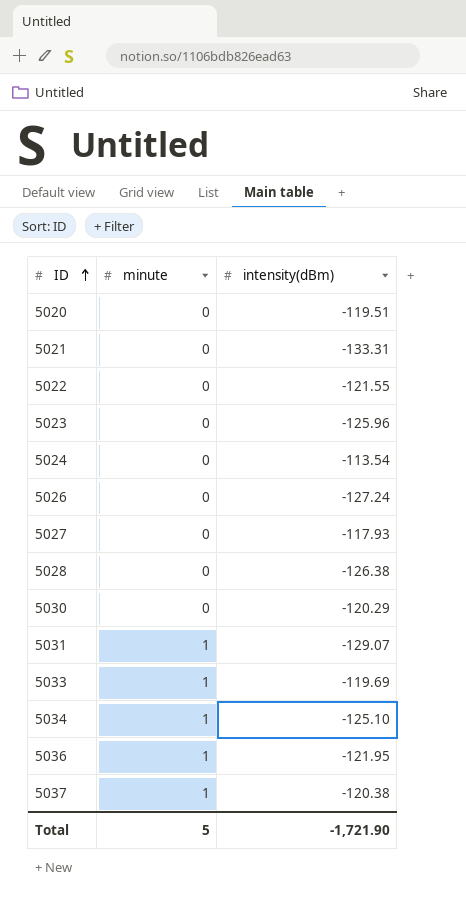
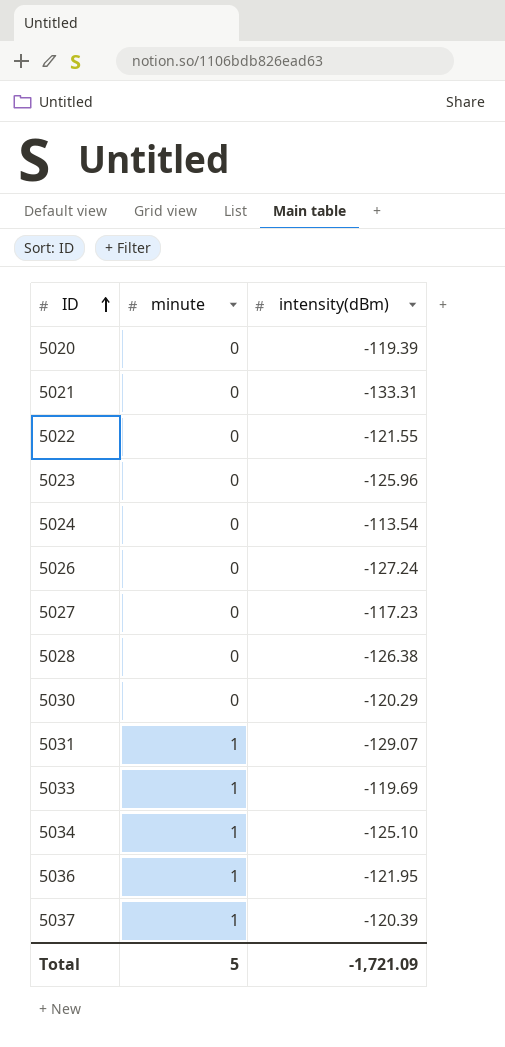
5020 | intensity(dBm): -119.51 -> -119.39
5027 | intensity(dBm): -117.93 -> -117.23
5037 | intensity(dBm): -120.38 -> -120.39
Total | intensity(dBm): -1,721.90 -> -1,721.09

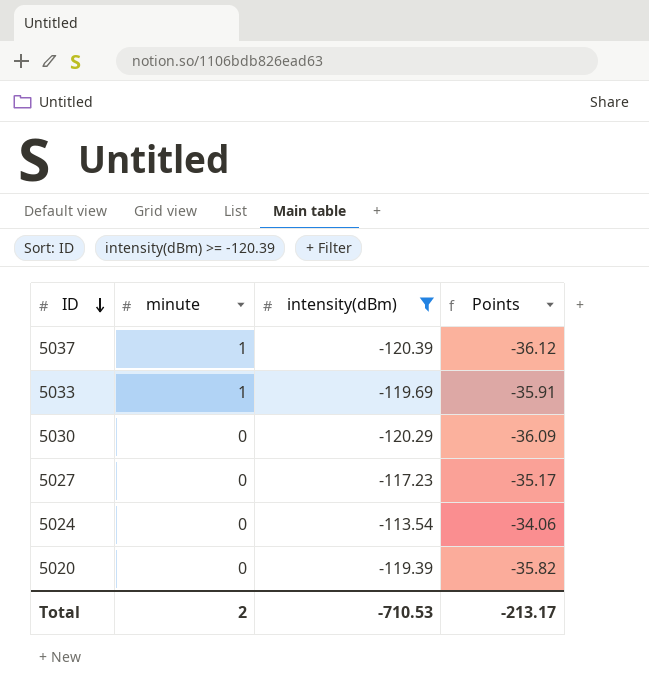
filter: none -> intensity(dBm) >= -120.39
row order: ID ascending -> ID descending
column Points | formula: none -> [intensity(dBm)] * 0.3
Total | minute: 5 -> 2
Total | intensity(dBm): -1,721.09 -> -710.53

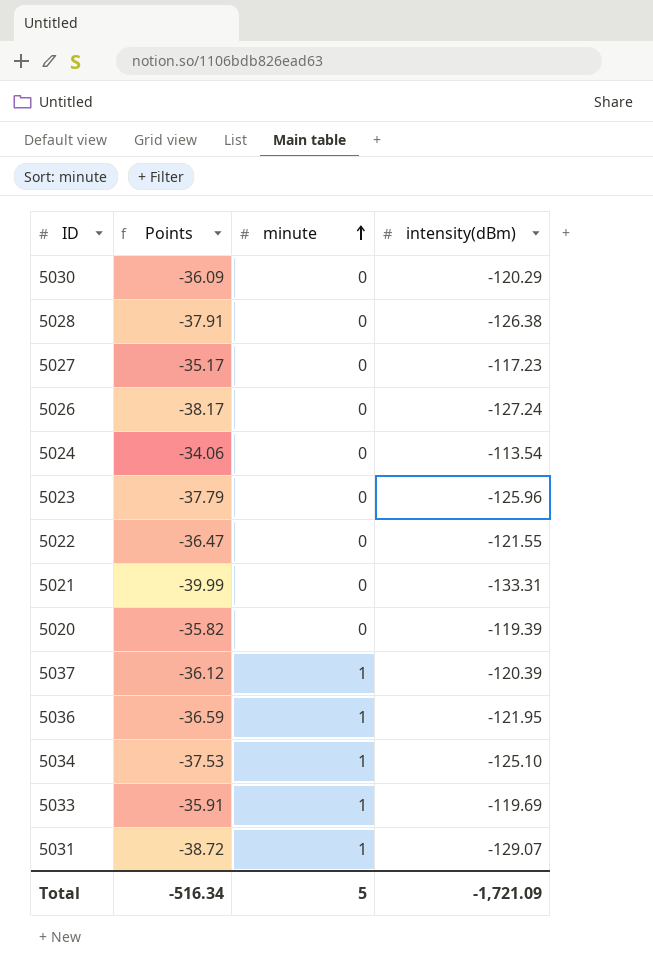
filter: intensity(dBm) >= -120.39 -> none
row order: ID descending -> minute ascending
column Points | position: 4 -> 2
Total | Points: -213.17 -> -516.34
Total | minute: 2 -> 5
Total | intensity(dBm): -710.53 -> -1,721.09

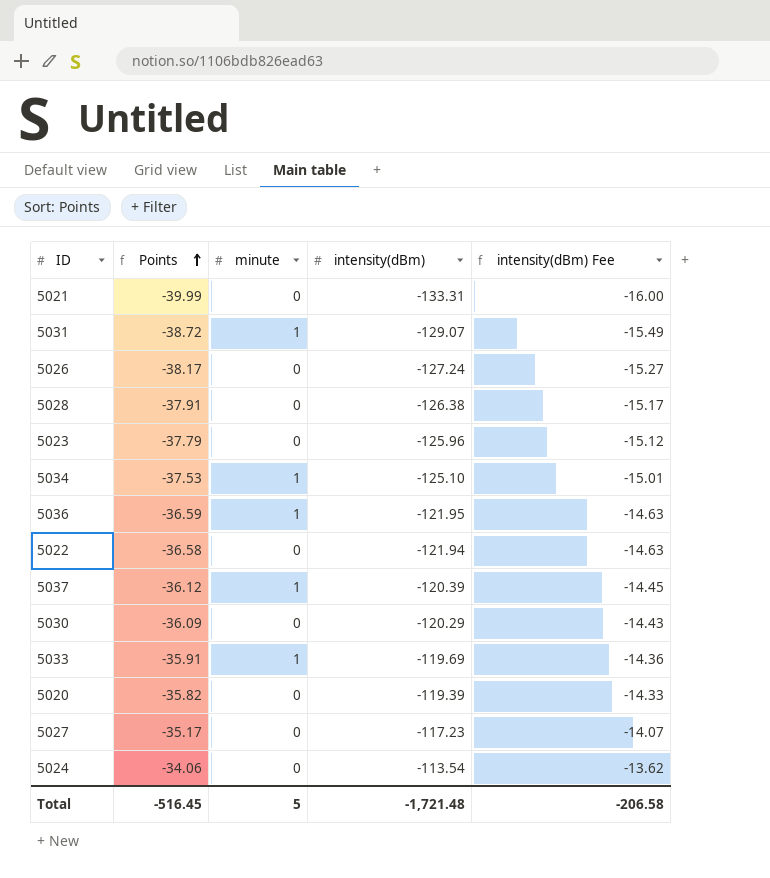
row order: minute ascending -> Points ascending
column intensity(dBm) Fee | formula: none -> [intensity(dBm)] * 0.12
5022 | Points: -36.47 -> -36.58
5022 | intensity(dBm): -121.55 -> -121.94
Total | Points: -516.34 -> -516.45
Total | intensity(dBm): -1,721.09 -> -1,721.48

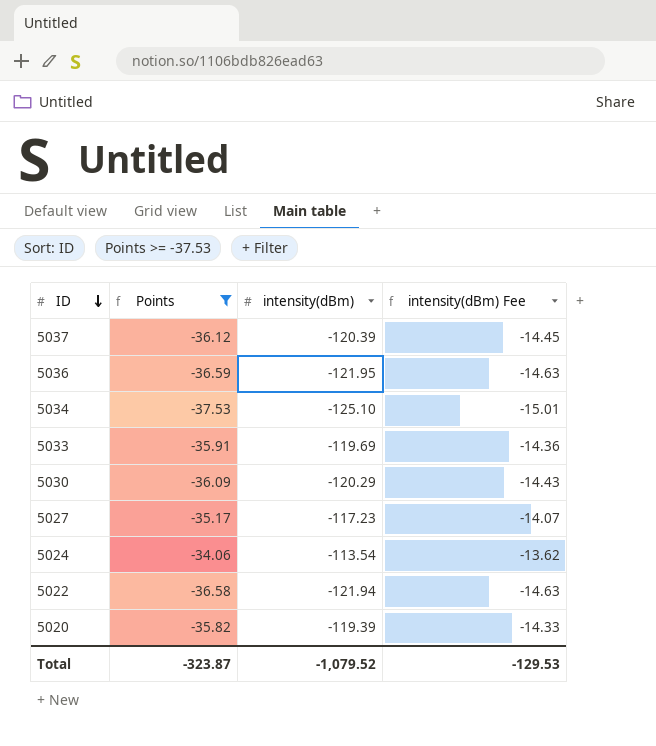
filter: none -> Points >= -37.53
row order: Points ascending -> ID descending
column minute | position: 3 -> none
Total | Points: -516.45 -> -323.87
Total | intensity(dBm): -1,721.48 -> -1,079.52
Total | intensity(dBm) Fee: -206.58 -> -129.53

